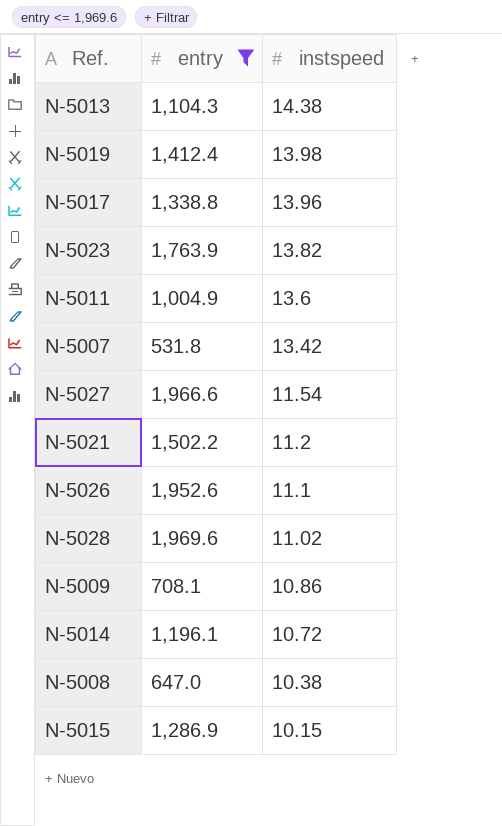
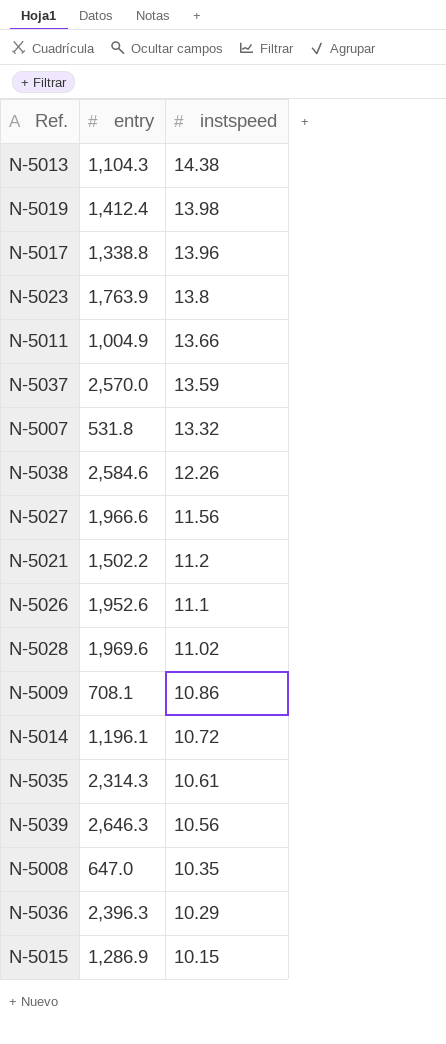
filter: entry <= 1,969.6 -> none
N-5023 | instspeed: 13.82 -> 13.8
N-5011 | instspeed: 13.6 -> 13.66
N-5007 | instspeed: 13.42 -> 13.32
N-5027 | instspeed: 11.54 -> 11.56
N-5008 | instspeed: 10.38 -> 10.35

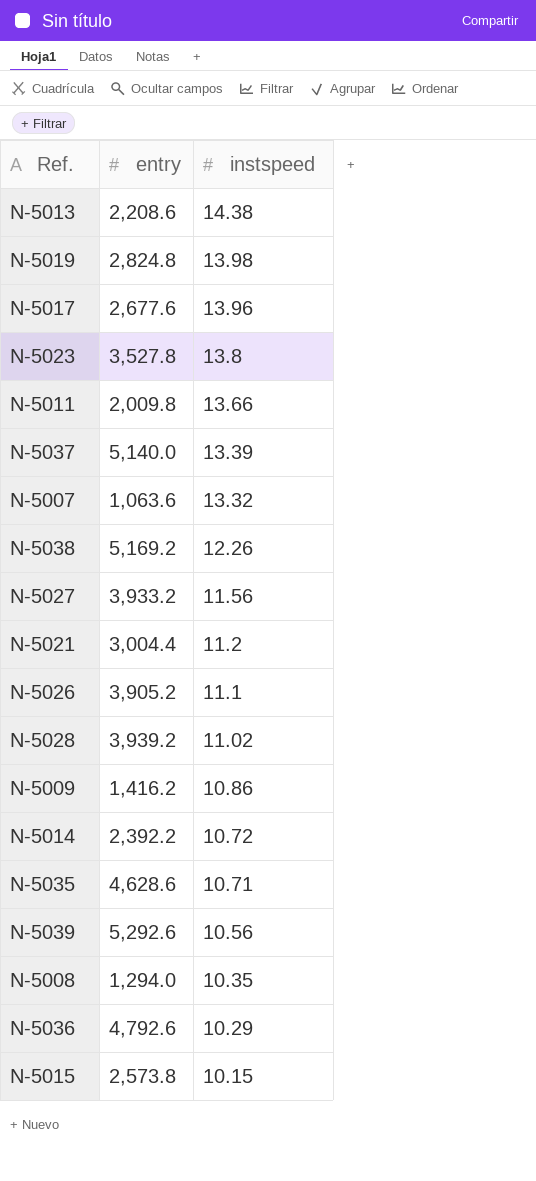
N-5013 | entry: 1,104.3 -> 2,208.6
N-5019 | entry: 1,412.4 -> 2,824.8
N-5017 | entry: 1,338.8 -> 2,677.6
N-5023 | entry: 1,763.9 -> 3,527.8
N-5011 | entry: 1,004.9 -> 2,009.8
N-5037 | entry: 2,570.0 -> 5,140.0
N-5037 | instspeed: 13.59 -> 13.39
N-5007 | entry: 531.8 -> 1,063.6
N-5038 | entry: 2,584.6 -> 5,169.2
N-5027 | entry: 1,966.6 -> 3,933.2
N-5021 | entry: 1,502.2 -> 3,004.4
N-5026 | entry: 1,952.6 -> 3,905.2
N-5028 | entry: 1,969.6 -> 3,939.2
N-5009 | entry: 708.1 -> 1,416.2
N-5014 | entry: 1,196.1 -> 2,392.2
N-5035 | entry: 2,314.3 -> 4,628.6
N-5035 | instspeed: 10.61 -> 10.71
N-5039 | entry: 2,646.3 -> 5,292.6
N-5008 | entry: 647.0 -> 1,294.0
N-5036 | entry: 2,396.3 -> 4,792.6
N-5015 | entry: 1,286.9 -> 2,573.8

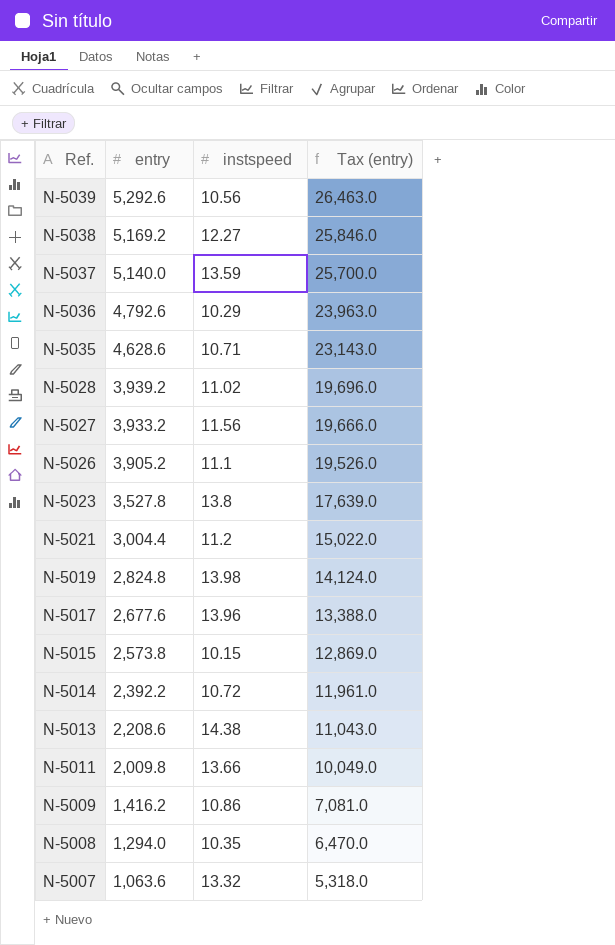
row order: instspeed descending -> Ref. descending
column Tax (entry) | formula: none -> [entry] * 5
N-5038 | instspeed: 12.26 -> 12.27
N-5037 | instspeed: 13.39 -> 13.59

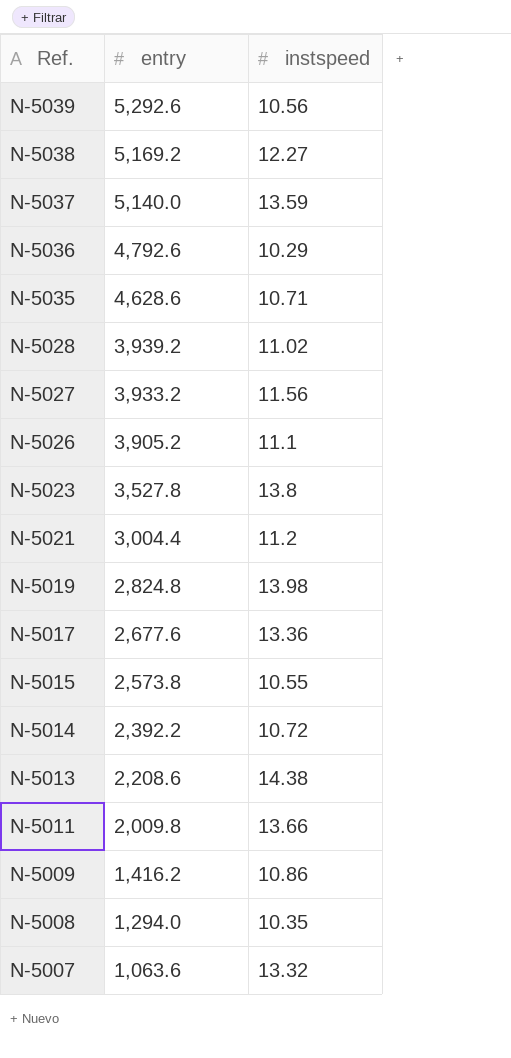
column Tax (entry) | formula: [entry] * 5 -> none
N-5017 | instspeed: 13.96 -> 13.36
N-5015 | instspeed: 10.15 -> 10.55

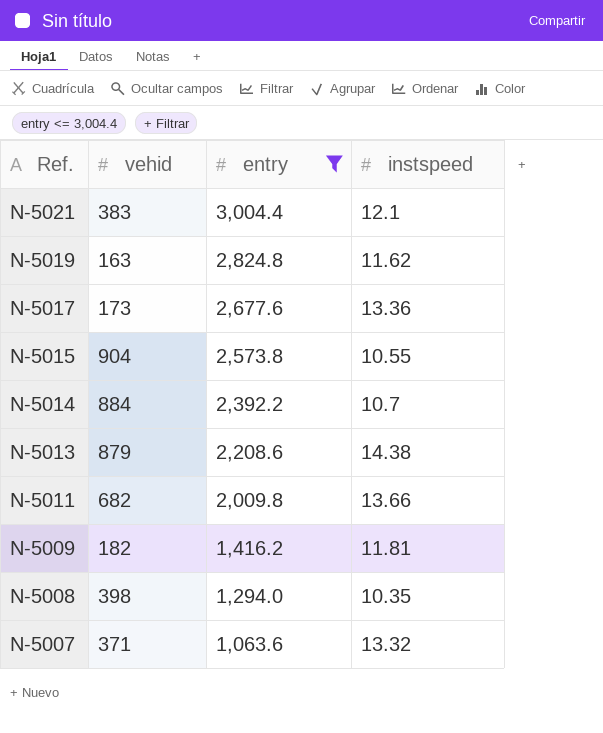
filter: none -> entry <= 3,004.4
column vehid | position: none -> 2
N-5021 | instspeed: 11.2 -> 12.1
N-5019 | instspeed: 13.98 -> 11.62
N-5014 | instspeed: 10.72 -> 10.7
N-5009 | instspeed: 10.86 -> 11.81

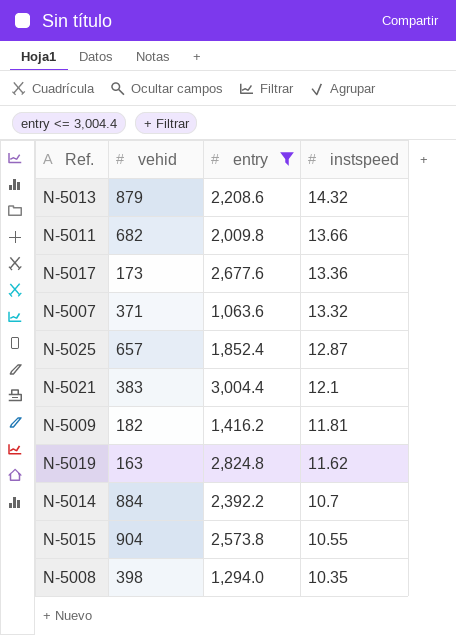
row order: Ref. descending -> instspeed descending
N-5013 | instspeed: 14.38 -> 14.32
row N-5025: none -> 657 | 1,852.4 | 12.87

